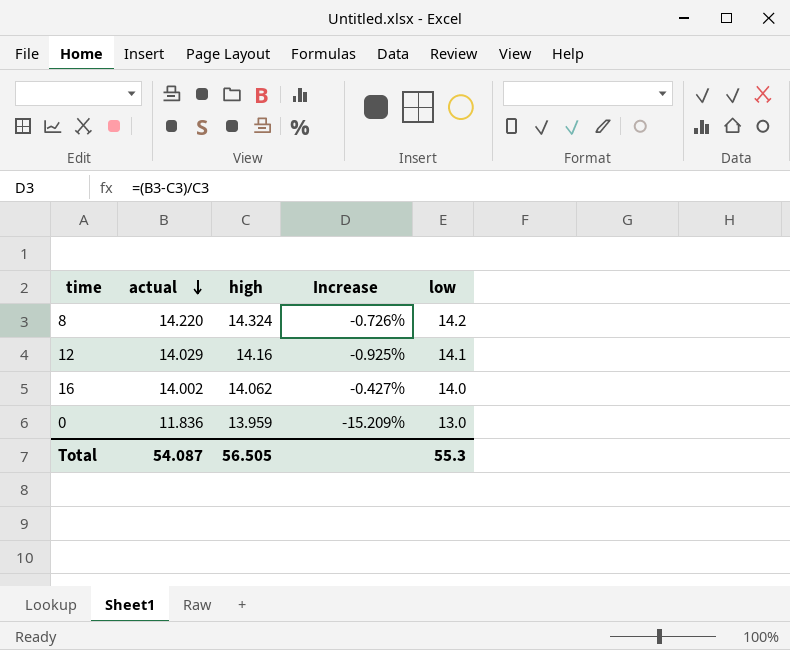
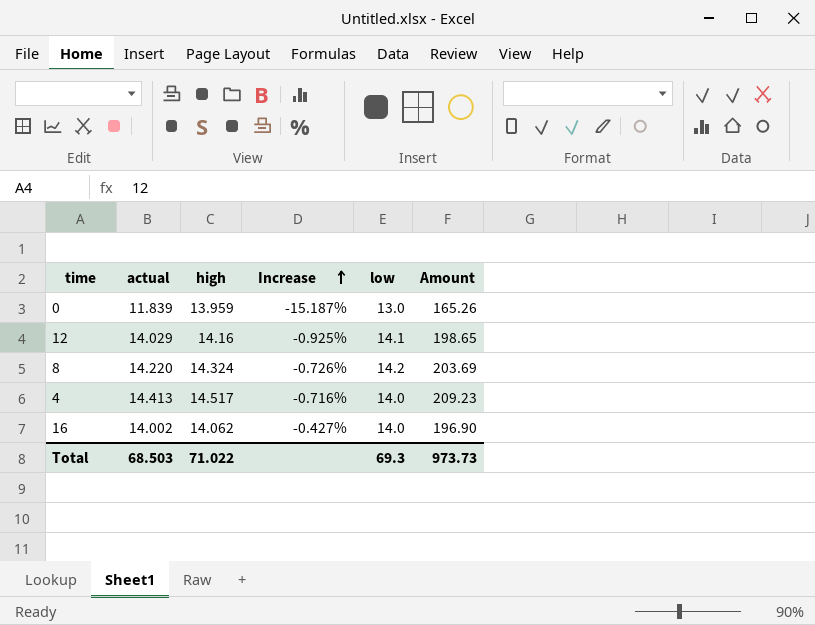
row order: actual descending -> Increase ascending
column Amount | formula: none -> [actual] * [high]
0 | actual: 11.836 -> 11.839
0 | Increase: -15.209% -> -15.187%
row 4: none -> 14.413 | 14.517 | -0.716% | 14.0 | 209.23
Total | actual: 54.087 -> 68.503
Total | high: 56.505 -> 71.022
Total | low: 55.3 -> 69.3

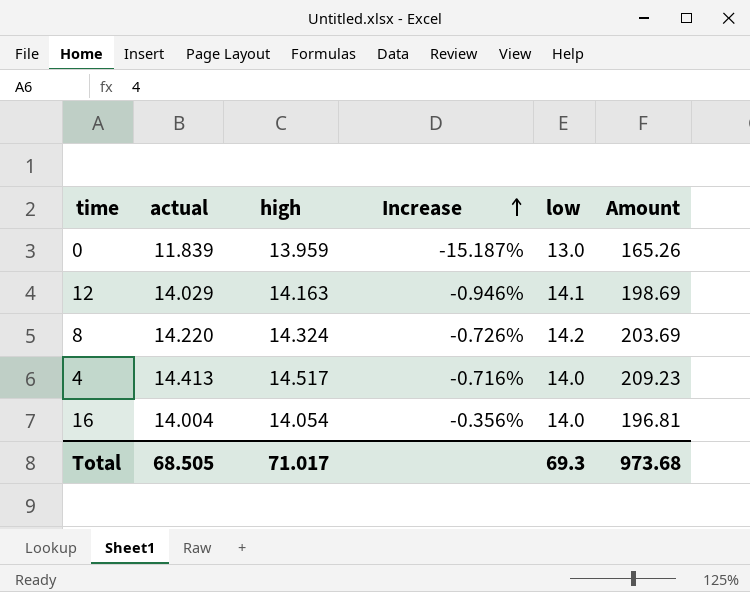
12 | high: 14.16 -> 14.163
12 | Increase: -0.925% -> -0.946%
12 | Amount: 198.65 -> 198.69
16 | actual: 14.002 -> 14.004
16 | high: 14.062 -> 14.054
16 | Increase: -0.427% -> -0.356%
16 | Amount: 196.90 -> 196.81
Total | actual: 68.503 -> 68.505
Total | high: 71.022 -> 71.017
Total | Amount: 973.73 -> 973.68

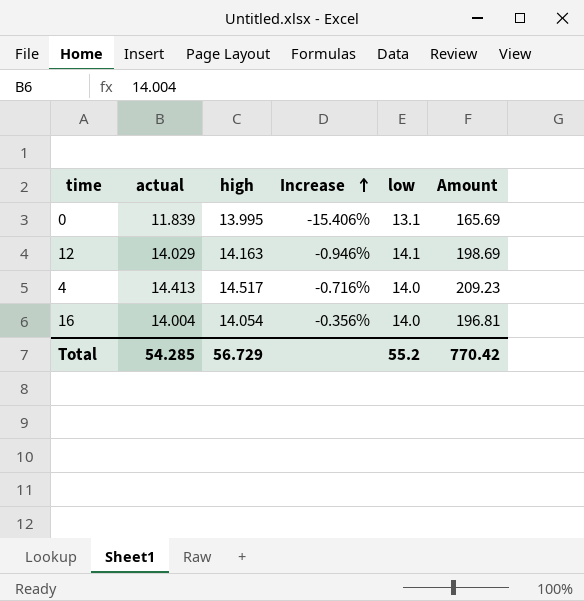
row 8: 14.220 | 14.324 | -0.726% | 14.2 | 203.69 -> none
0 | high: 13.959 -> 13.995
0 | Increase: -15.187% -> -15.406%
0 | low: 13.0 -> 13.1
0 | Amount: 165.26 -> 165.69
Total | actual: 68.505 -> 54.285
Total | high: 71.017 -> 56.729
Total | low: 69.3 -> 55.2
Total | Amount: 973.68 -> 770.42

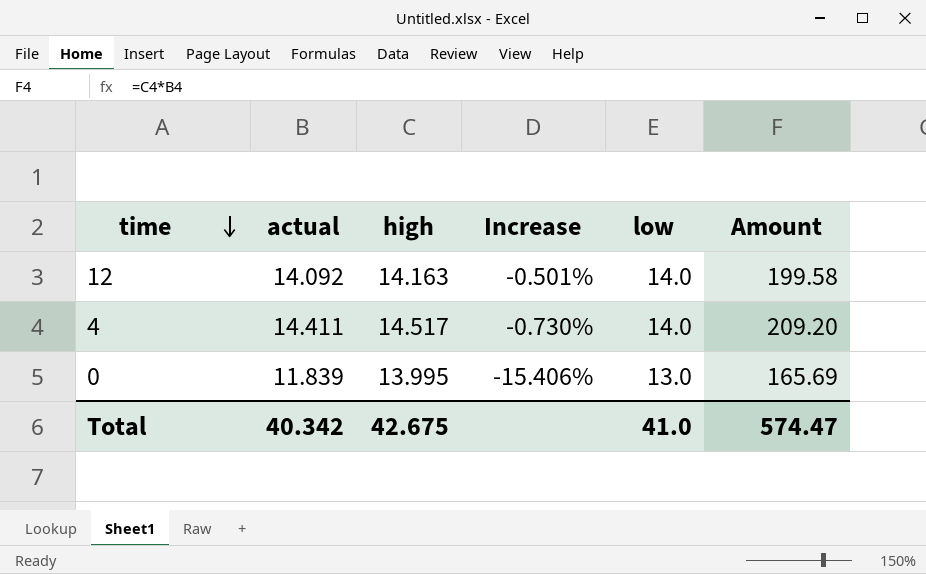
row order: Increase ascending -> time descending
row 16: 14.004 | 14.054 | -0.356% | 14.0 | 196.81 -> none
12 | actual: 14.029 -> 14.092
12 | Increase: -0.946% -> -0.501%
12 | low: 14.1 -> 14.0
12 | Amount: 198.69 -> 199.58
4 | actual: 14.413 -> 14.411
4 | Increase: -0.716% -> -0.730%
4 | Amount: 209.23 -> 209.20
0 | low: 13.1 -> 13.0
Total | actual: 54.285 -> 40.342
Total | high: 56.729 -> 42.675
Total | low: 55.2 -> 41.0
Total | Amount: 770.42 -> 574.47

